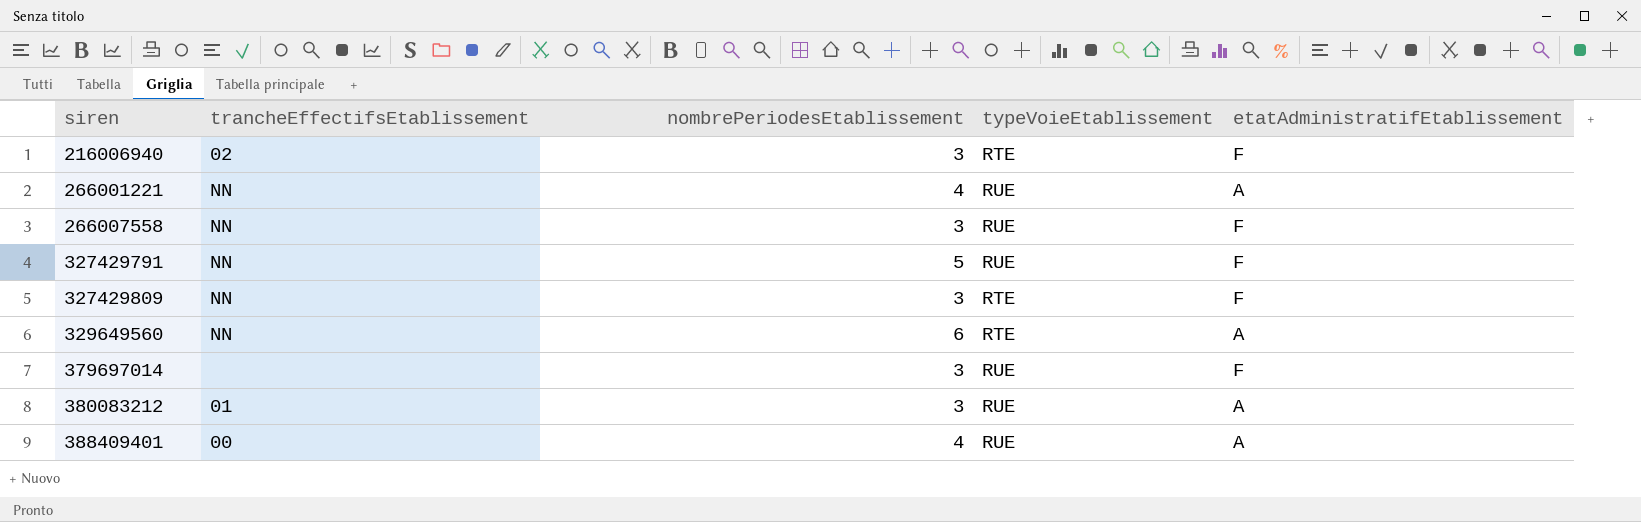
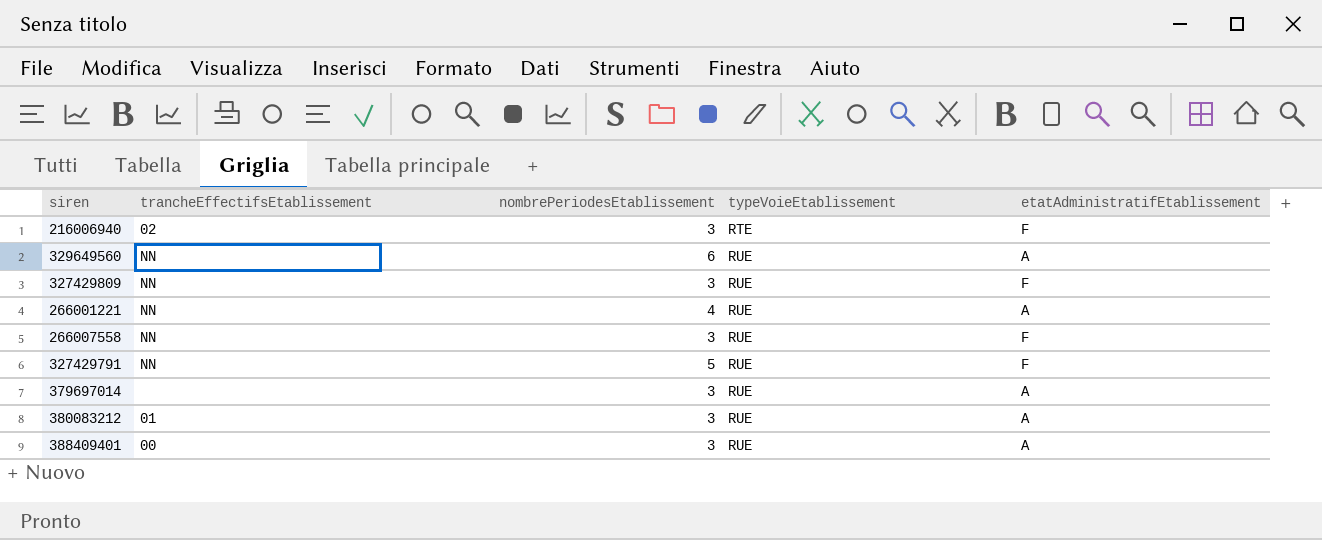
row order: siren ascending -> typeVoieEtablissement ascending
329649560 | typeVoieEtablissement: RTE -> RUE
327429809 | typeVoieEtablissement: RTE -> RUE
379697014 | etatAdministratifEtablissement: F -> A
388409401 | nombrePeriodesEtablissement: 4 -> 3

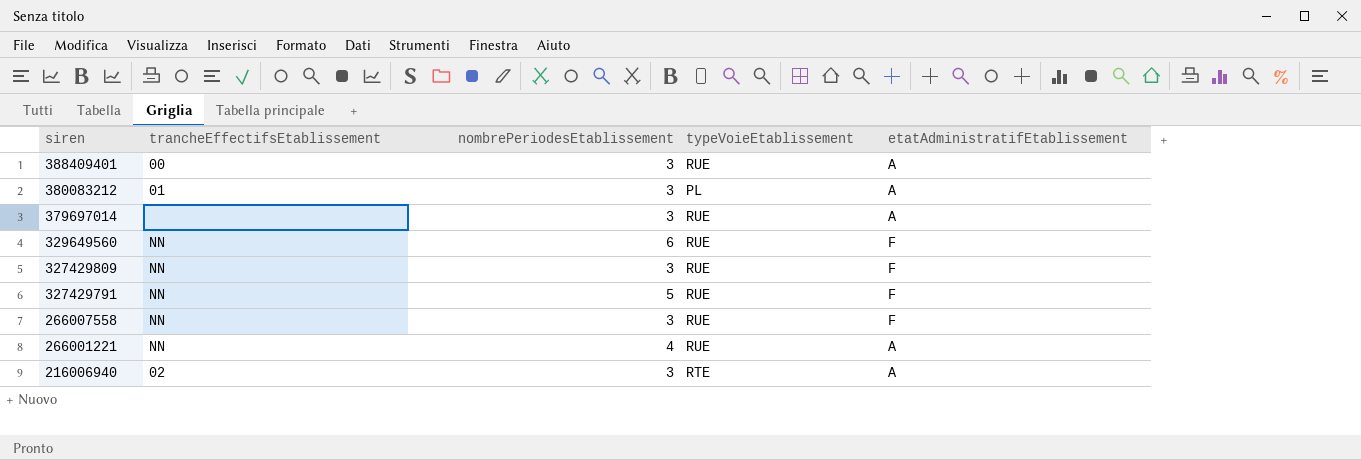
row order: typeVoieEtablissement ascending -> siren descending
380083212 | typeVoieEtablissement: RUE -> PL
329649560 | etatAdministratifEtablissement: A -> F
216006940 | etatAdministratifEtablissement: F -> A

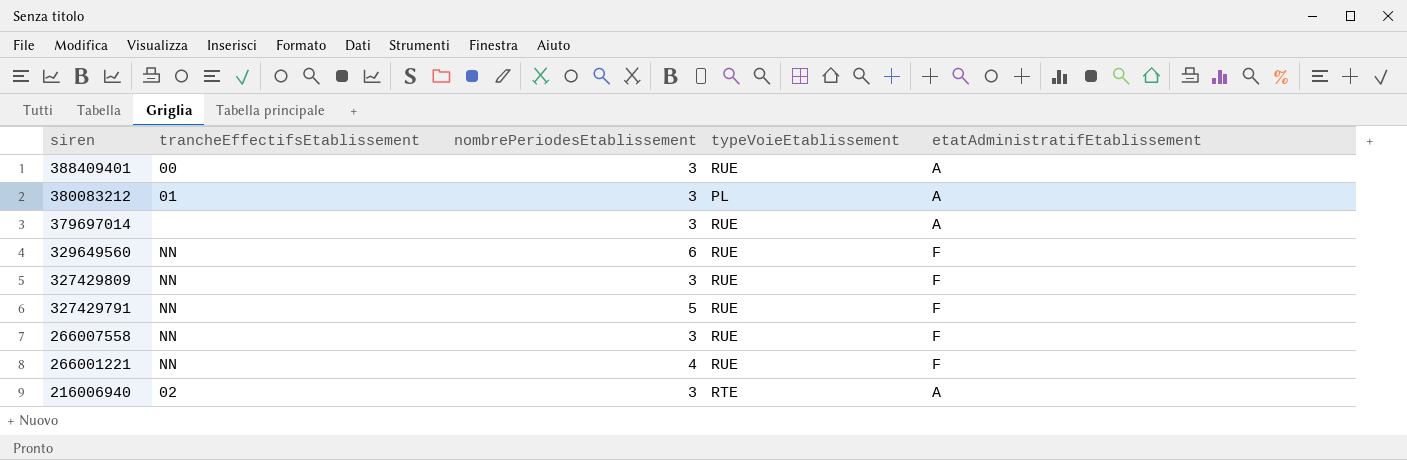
266001221 | etatAdministratifEtablissement: A -> F

